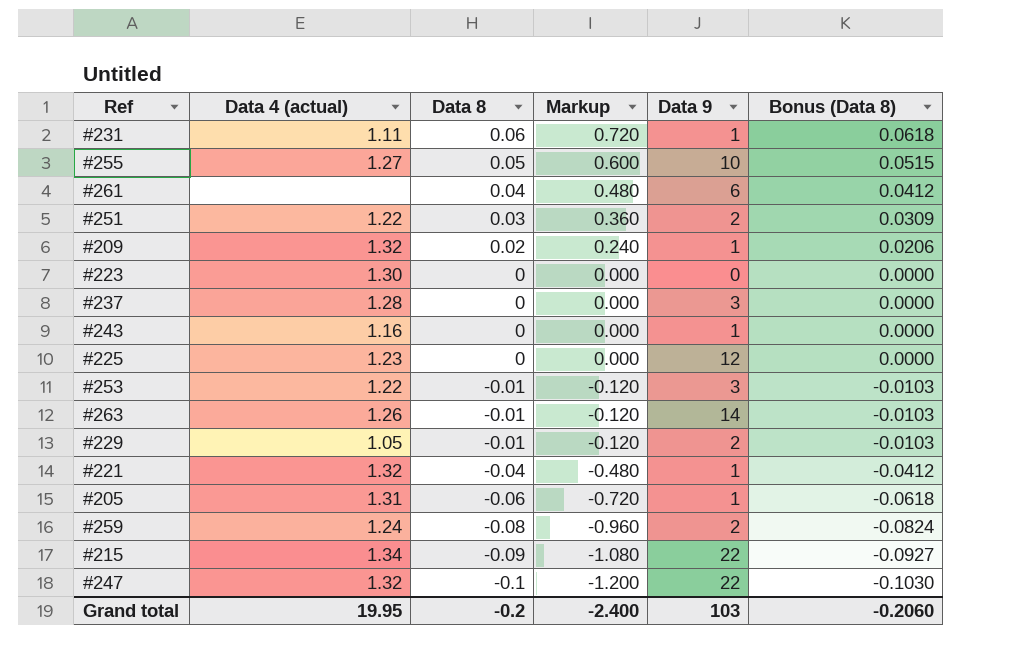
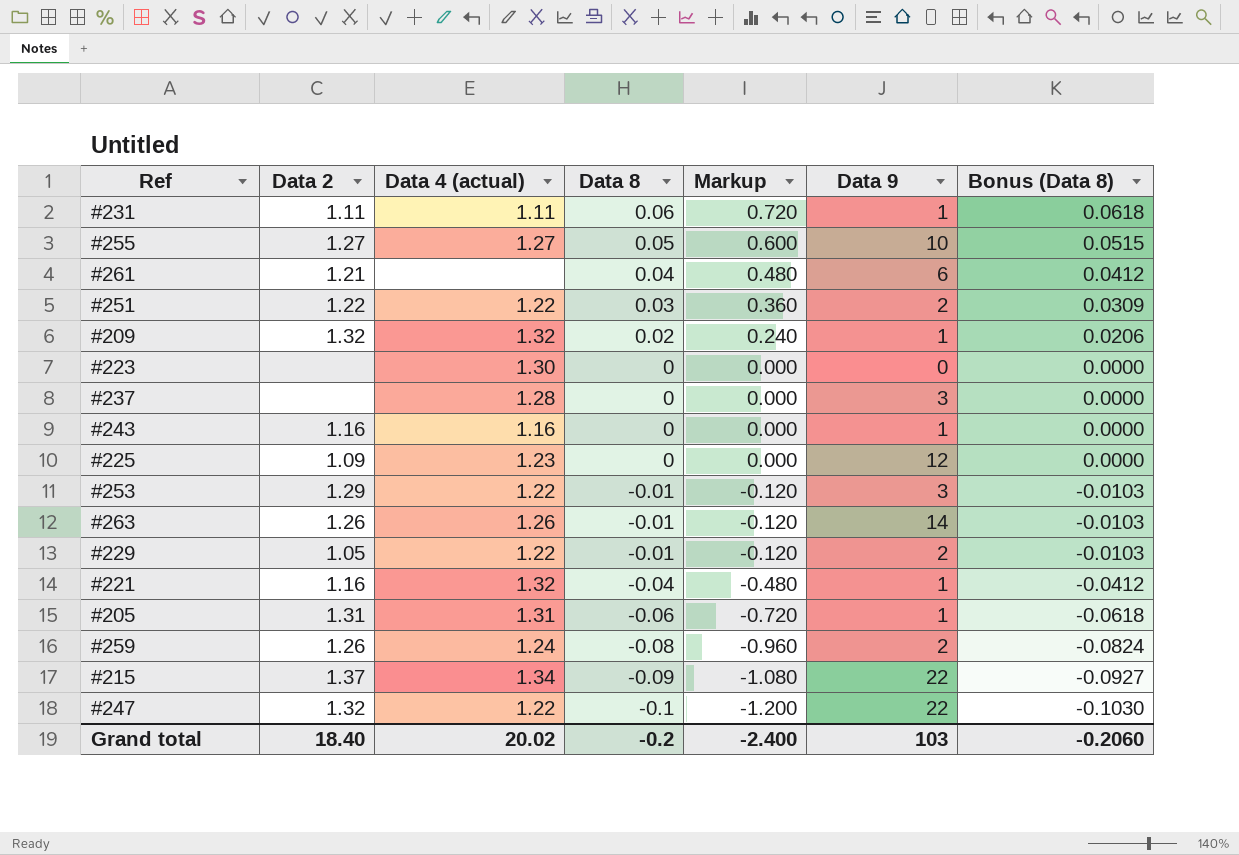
column Data 2 | position: none -> 2
#229 | Data 4 (actual): 1.05 -> 1.22
#247 | Data 4 (actual): 1.32 -> 1.22
Grand total | Data 4 (actual): 19.95 -> 20.02

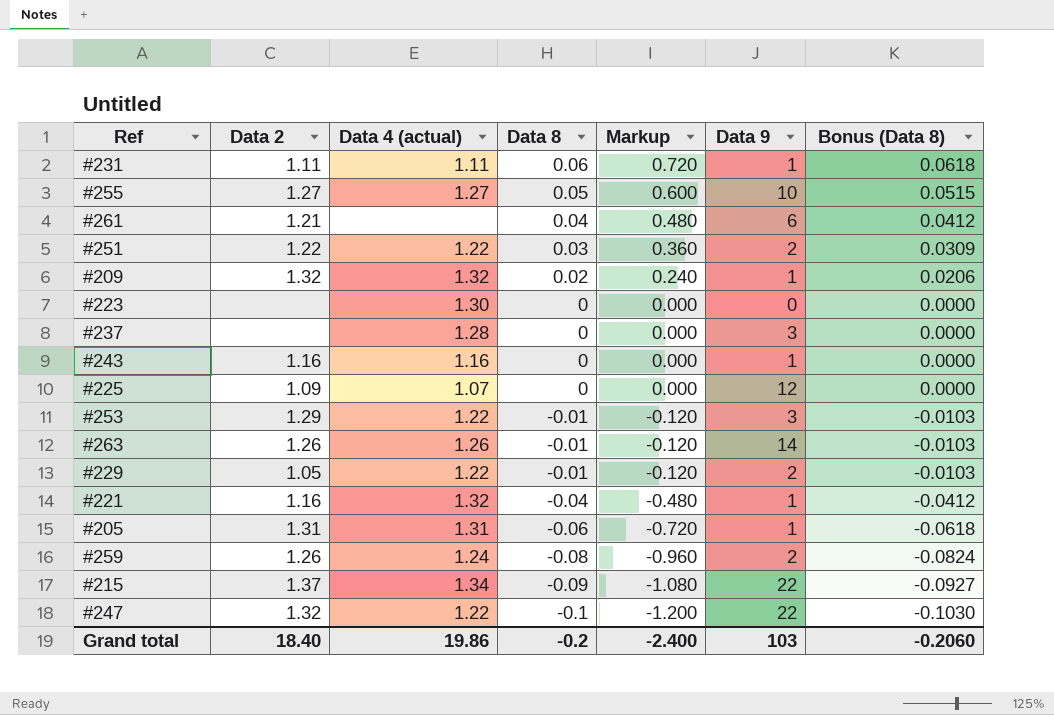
#225 | Data 4 (actual): 1.23 -> 1.07
Grand total | Data 4 (actual): 20.02 -> 19.86

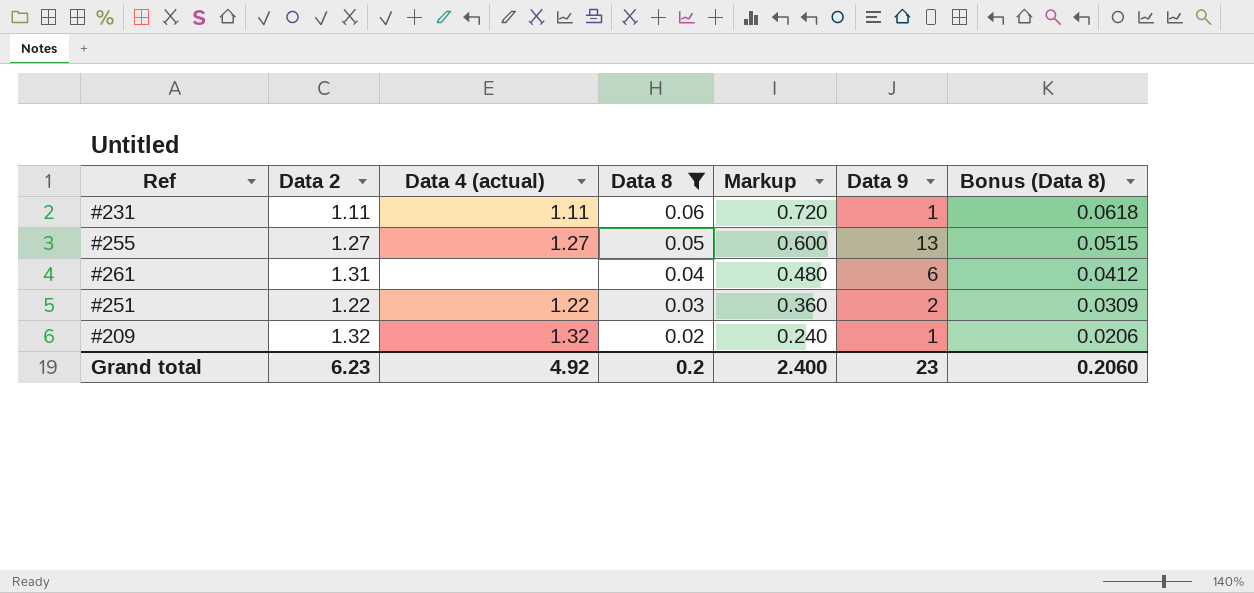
filter: none -> Data 8 >= 0.02
#255 | Data 9: 10 -> 13
#261 | Data 2: 1.21 -> 1.31
Grand total | Data 2: 18.40 -> 6.23
Grand total | Data 4 (actual): 19.86 -> 4.92
Grand total | Data 8: -0.2 -> 0.2
Grand total | Markup: -2.400 -> 2.400
Grand total | Data 9: 103 -> 23
Grand total | Bonus (Data 8): -0.2060 -> 0.2060

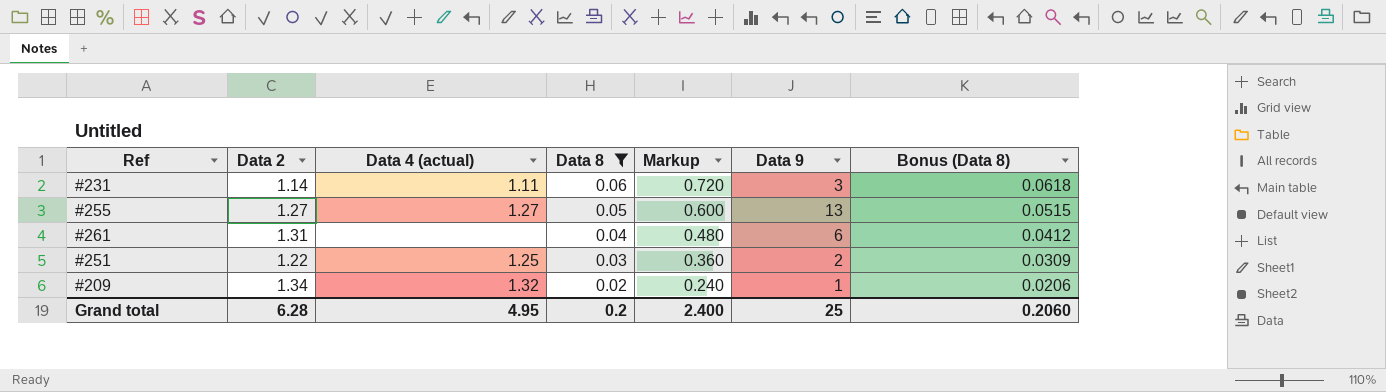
#231 | Data 2: 1.11 -> 1.14
#231 | Data 9: 1 -> 3
#251 | Data 4 (actual): 1.22 -> 1.25
#209 | Data 2: 1.32 -> 1.34
Grand total | Data 2: 6.23 -> 6.28
Grand total | Data 4 (actual): 4.92 -> 4.95
Grand total | Data 9: 23 -> 25

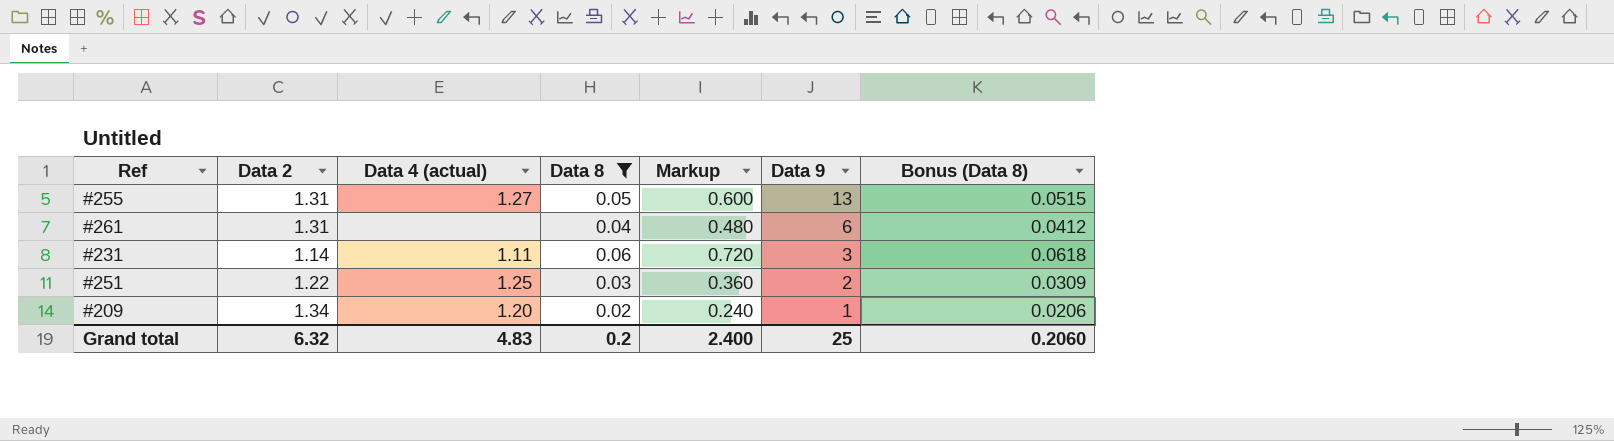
row order: Data 8 descending -> Data 9 descending
#255 | Data 2: 1.27 -> 1.31
#209 | Data 4 (actual): 1.32 -> 1.20
Grand total | Data 2: 6.28 -> 6.32
Grand total | Data 4 (actual): 4.95 -> 4.83

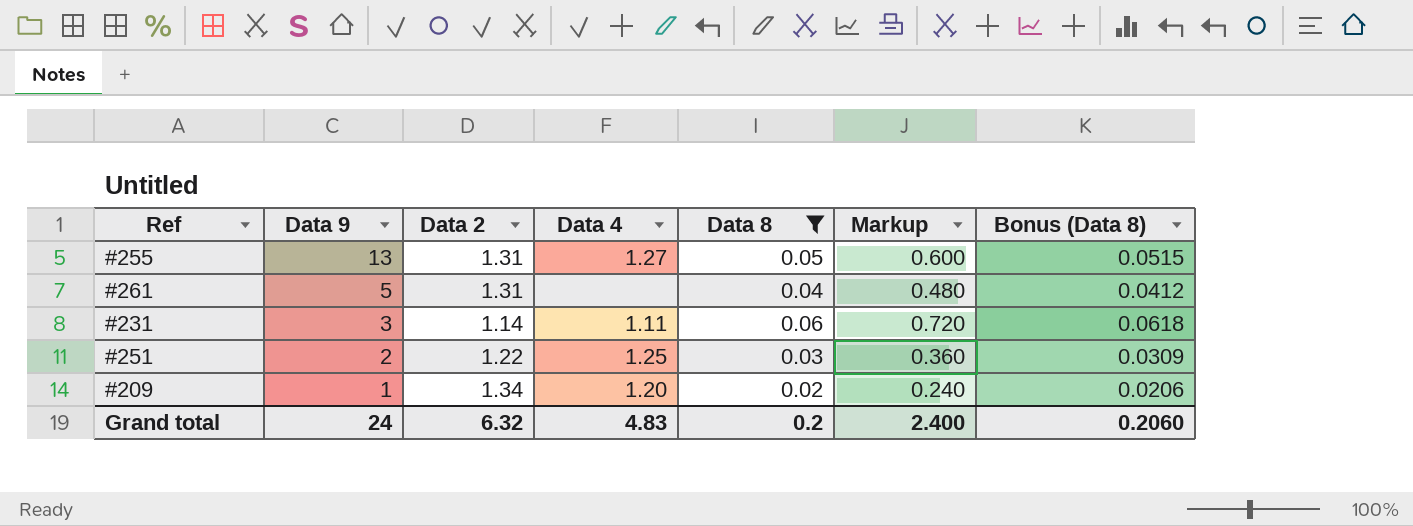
column Data 9 | position: 6 -> 2
column name: Data 4 (actual) -> Data 4
#261 | Data 9: 6 -> 5
Grand total | Data 9: 25 -> 24

